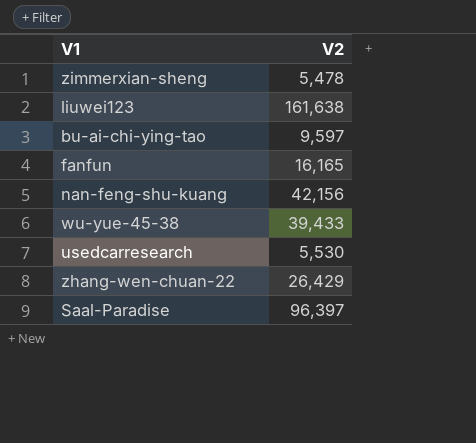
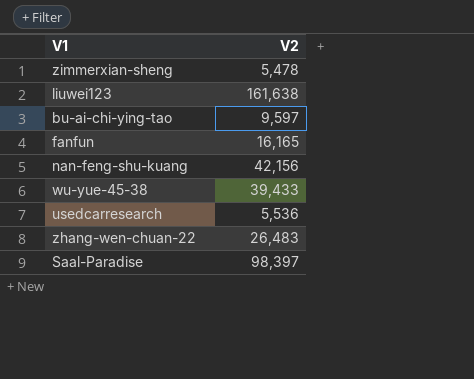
usedcarresearch | V2: 5,530 -> 5,536
zhang-wen-chuan-22 | V2: 26,429 -> 26,483
Saal-Paradise | V2: 96,397 -> 98,397

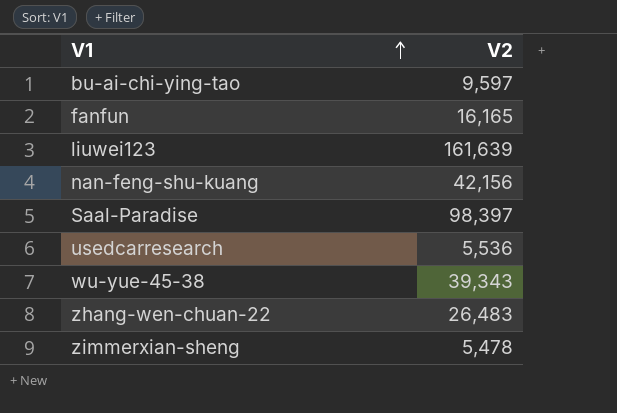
row order: none -> V1 ascending
liuwei123 | V2: 161,638 -> 161,639
wu-yue-45-38 | V2: 39,433 -> 39,343

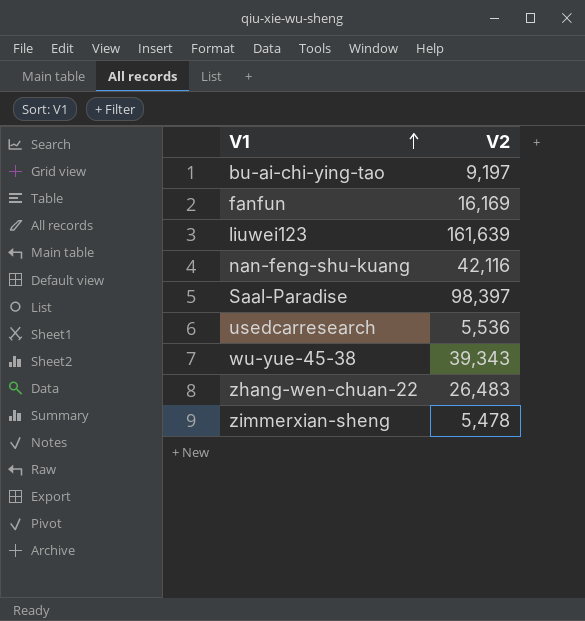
bu-ai-chi-ying-tao | V2: 9,597 -> 9,197
fanfun | V2: 16,165 -> 16,169
nan-feng-shu-kuang | V2: 42,156 -> 42,116

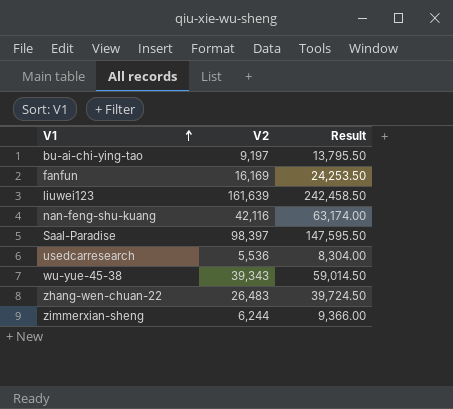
column Result | formula: none -> [V2] * 1.5
zimmerxian-sheng | V2: 5,478 -> 6,244

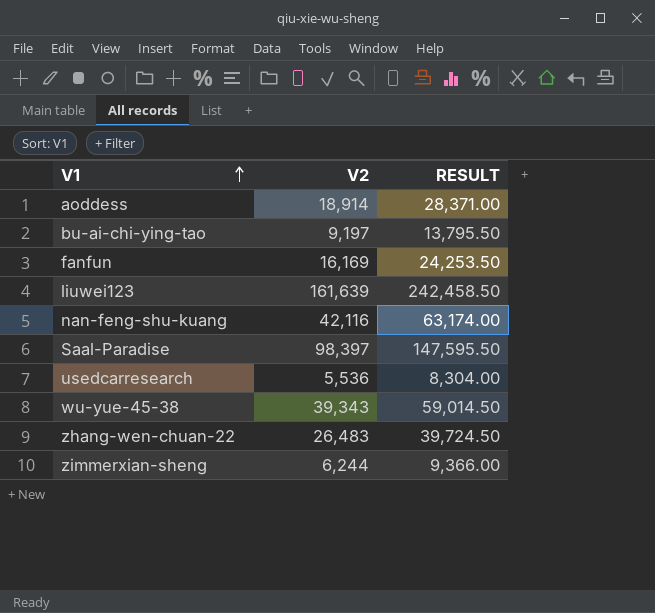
column name: Result -> RESULT
row aoddess: none -> 18,914 | 28,371.00

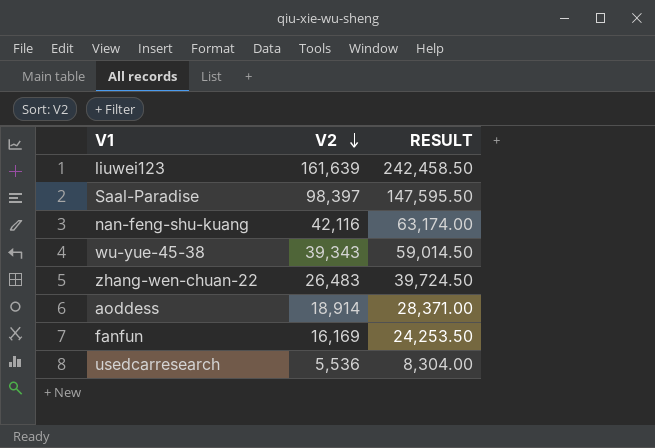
row order: V1 ascending -> V2 descending
row bu-ai-chi-ying-tao: 9,197 | 13,795.50 -> none
row zimmerxian-sheng: 6,244 | 9,366.00 -> none

